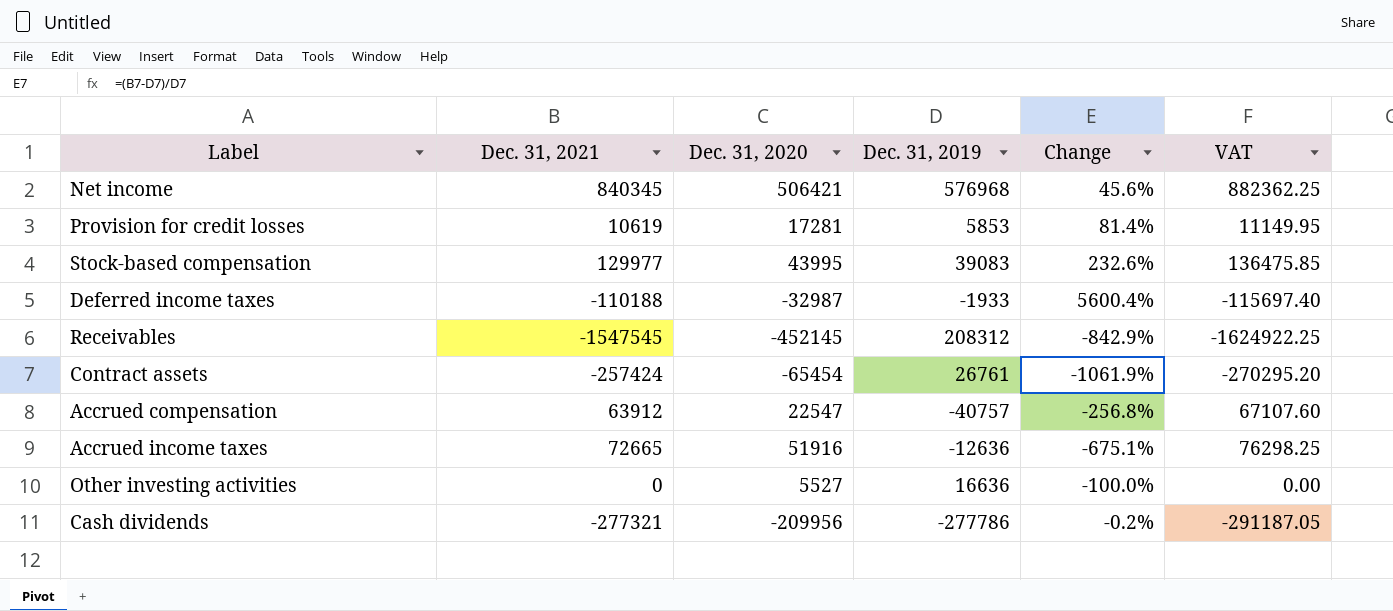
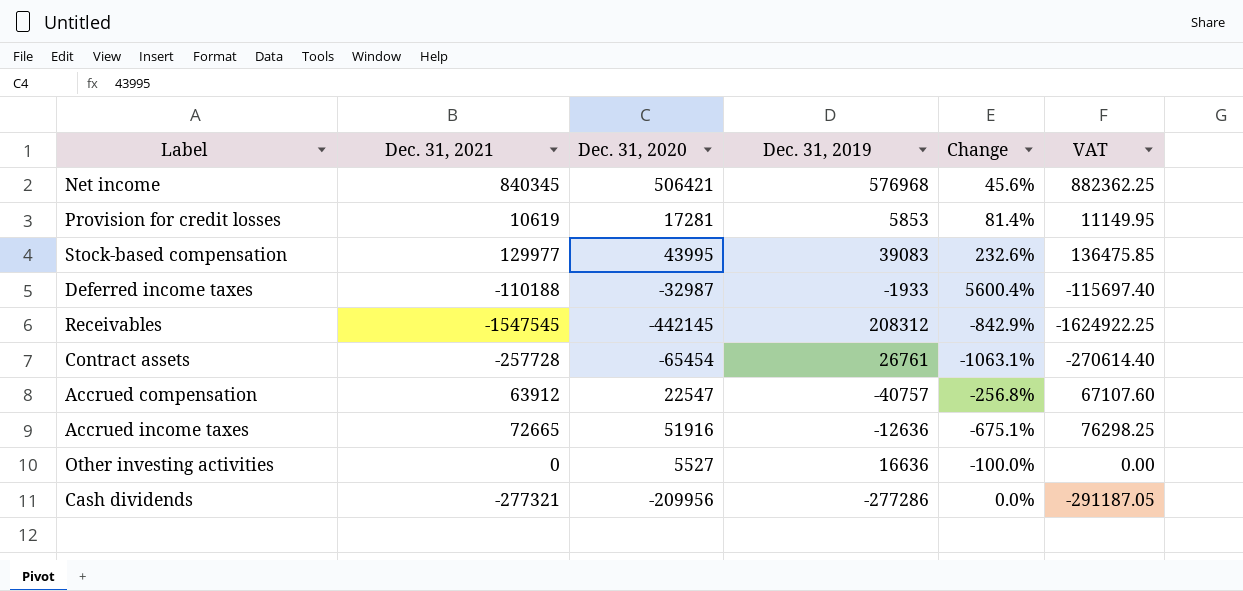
Receivables | Dec. 31, 2020: -452145 -> -442145
Contract assets | Dec. 31, 2021: -257424 -> -257728
Contract assets | Change: -1061.9% -> -1063.1%
Contract assets | VAT: -270295.20 -> -270614.40
Cash dividends | Dec. 31, 2019: -277786 -> -277286
Cash dividends | Change: -0.2% -> 0.0%

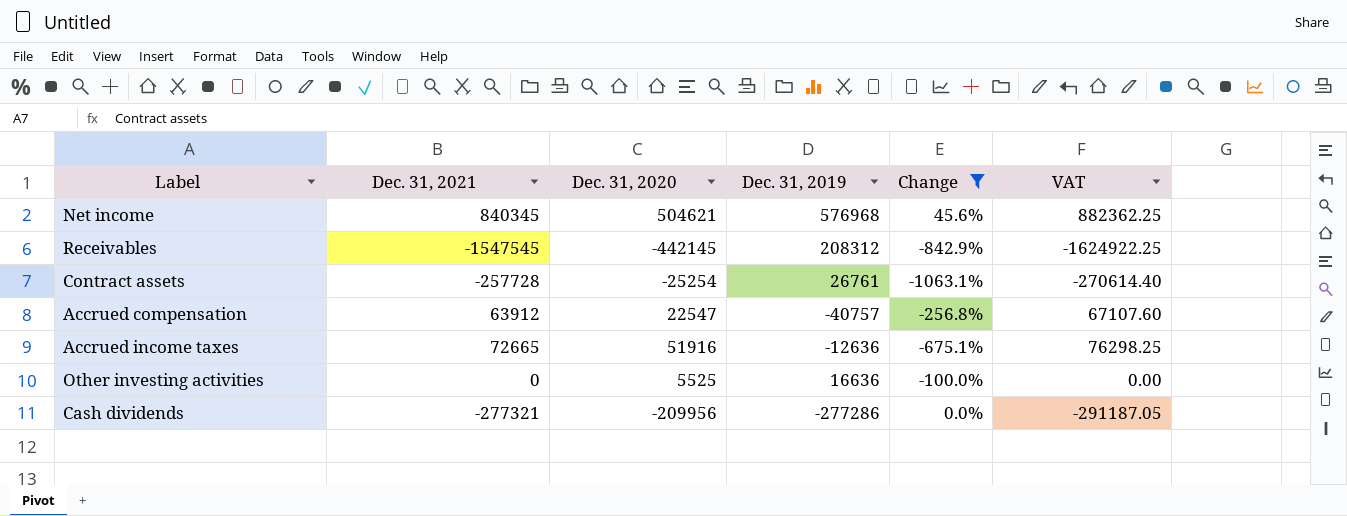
filter: none -> Change <= 45.6%
Net income | Dec. 31, 2020: 506421 -> 504621
Contract assets | Dec. 31, 2020: -65454 -> -25254
Other investing activities | Dec. 31, 2020: 5527 -> 5525

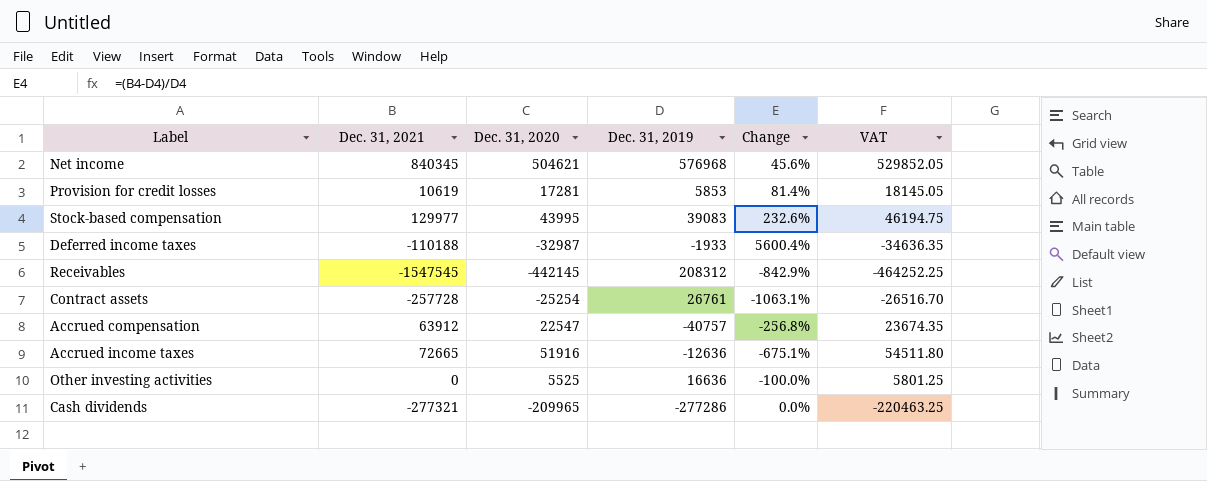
filter: Change <= 45.6% -> none
column VAT | formula: [Dec. 31, 2021] * 1.05 -> [Dec. 31, 2020] * 1.05
Cash dividends | Dec. 31, 2020: -209956 -> -209965

